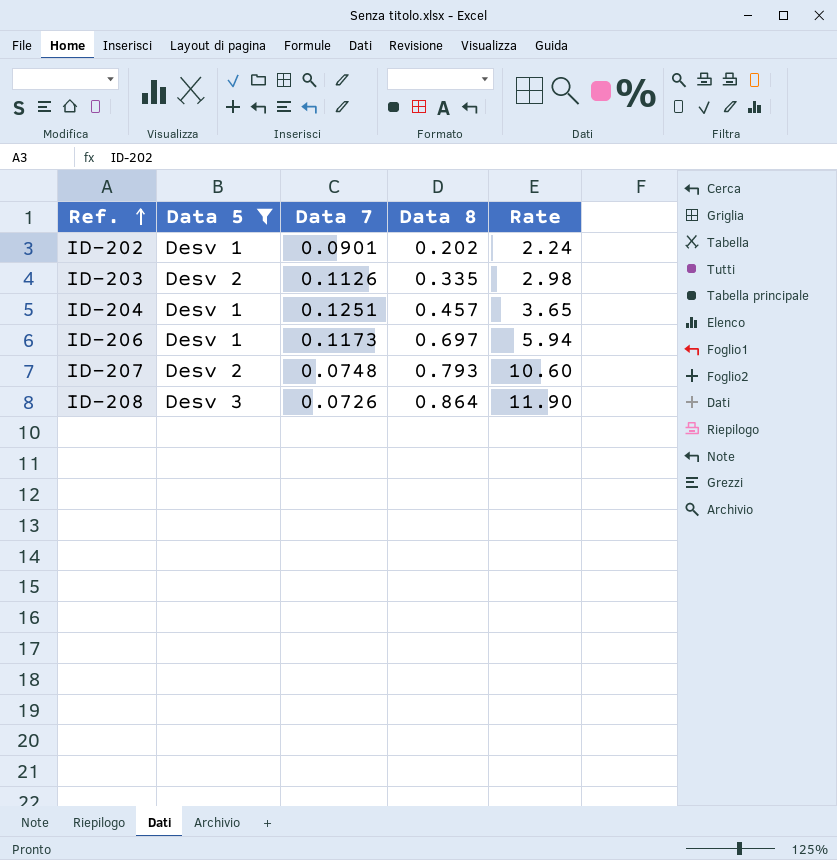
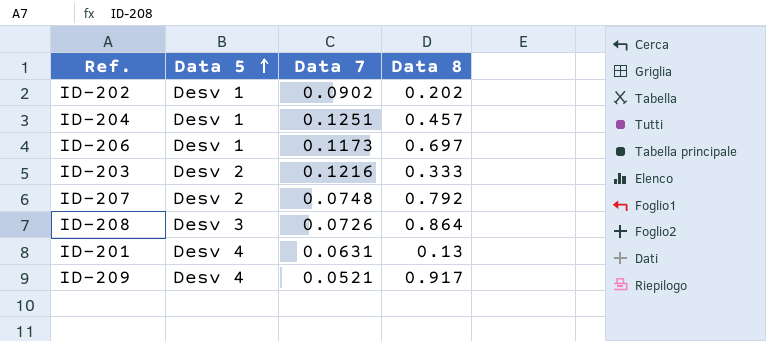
filter: Data 5 != Desv 4 -> none
row order: Ref. ascending -> Data 5 ascending
column Rate | formula: [Data 8] / [Data 7] -> none
ID-202 | Data 7: 0.0901 -> 0.0902
ID-203 | Data 7: 0.1126 -> 0.1216
ID-203 | Data 8: 0.335 -> 0.333
ID-207 | Data 8: 0.793 -> 0.792

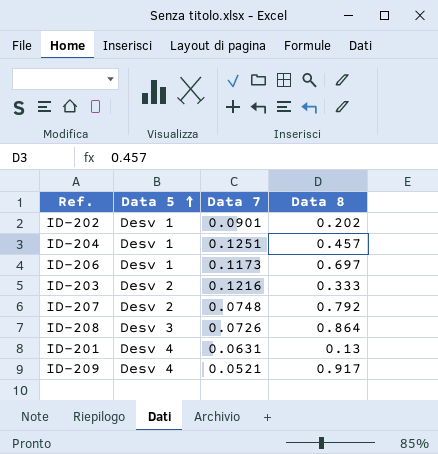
ID-202 | Data 7: 0.0902 -> 0.0901

